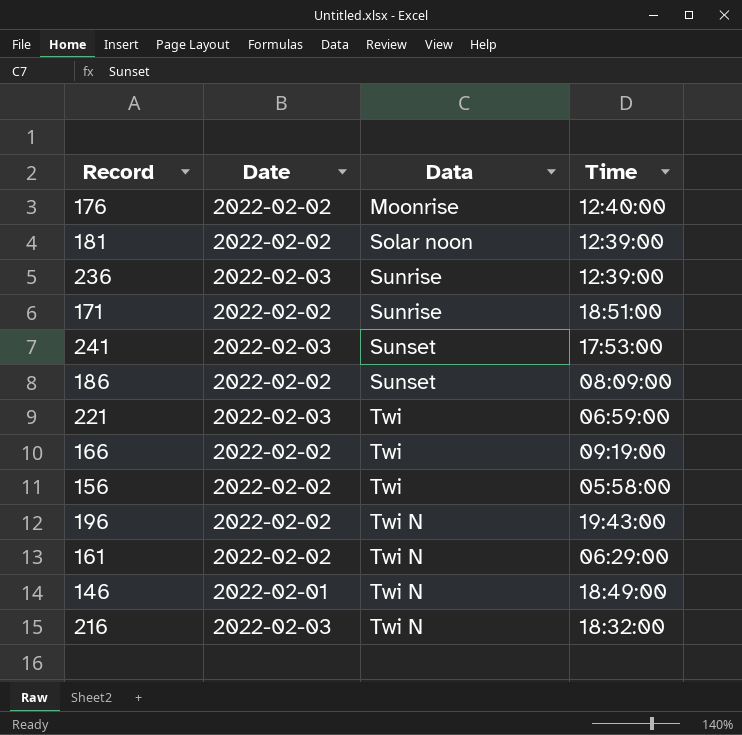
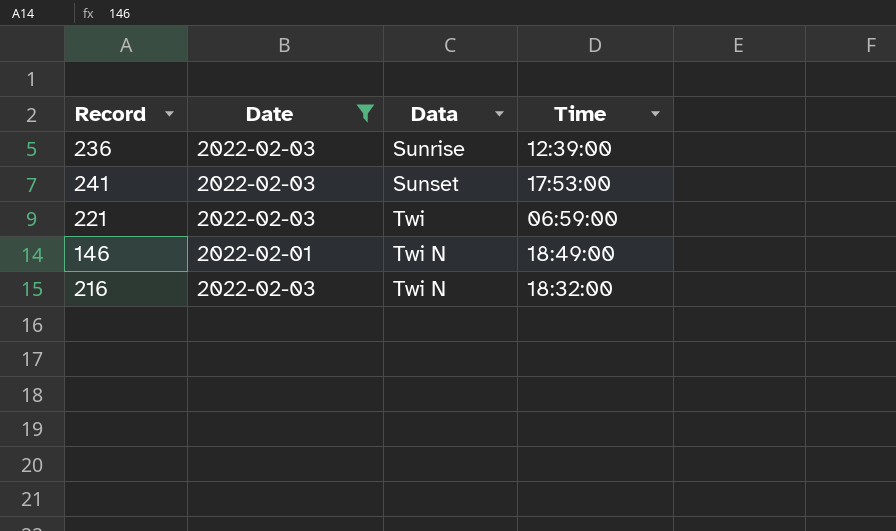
filter: none -> Date != 2022-02-02

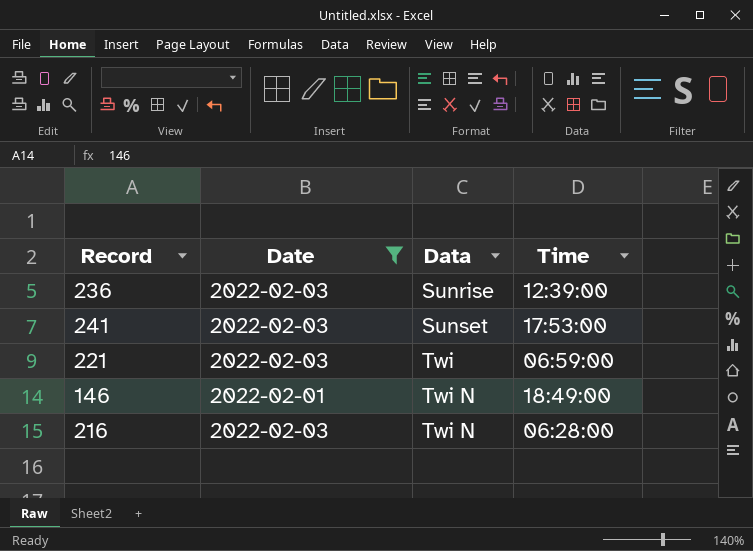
216 | Time: 18:32:00 -> 06:28:00

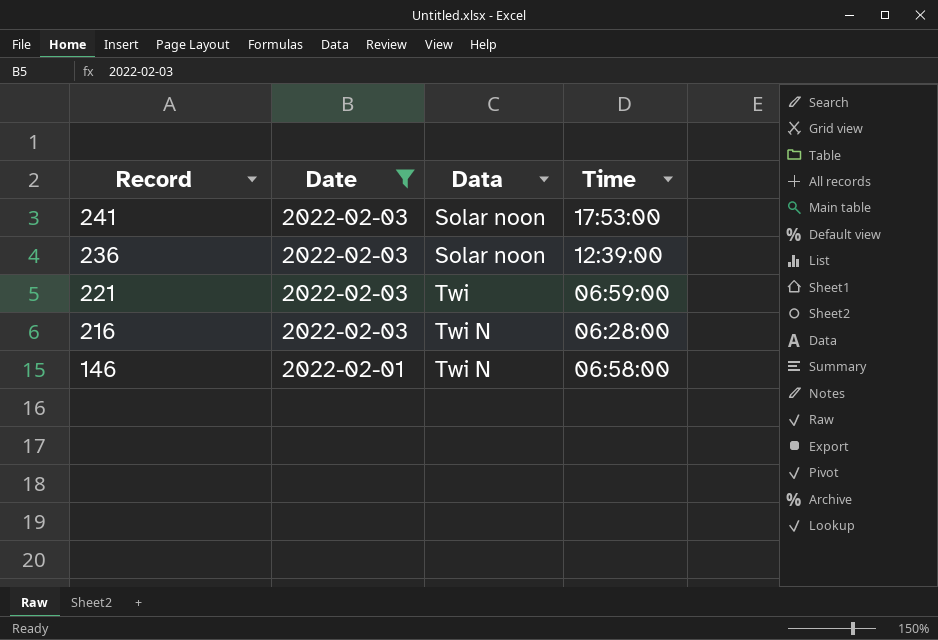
row order: Data ascending -> Record descending
241 | Data: Sunset -> Solar noon
236 | Data: Sunrise -> Solar noon
146 | Time: 18:49:00 -> 06:58:00

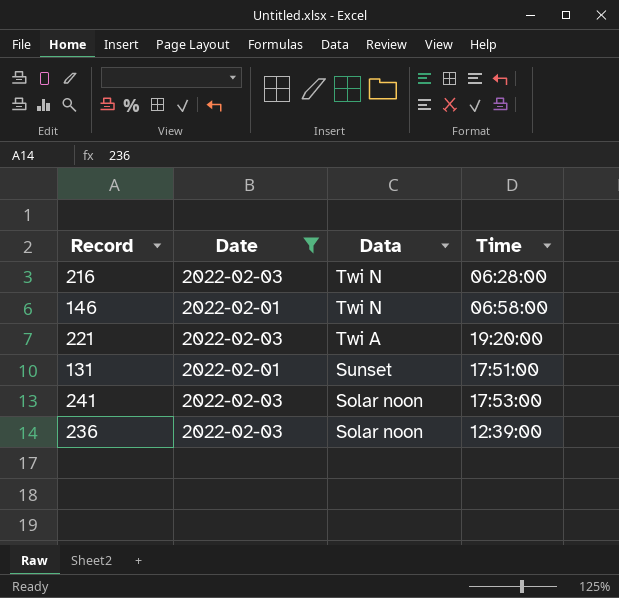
row order: Record descending -> Data descending
221 | Data: Twi -> Twi A
221 | Time: 06:59:00 -> 19:20:00
row 131: none -> 2022-02-01 | Sunset | 17:51:00

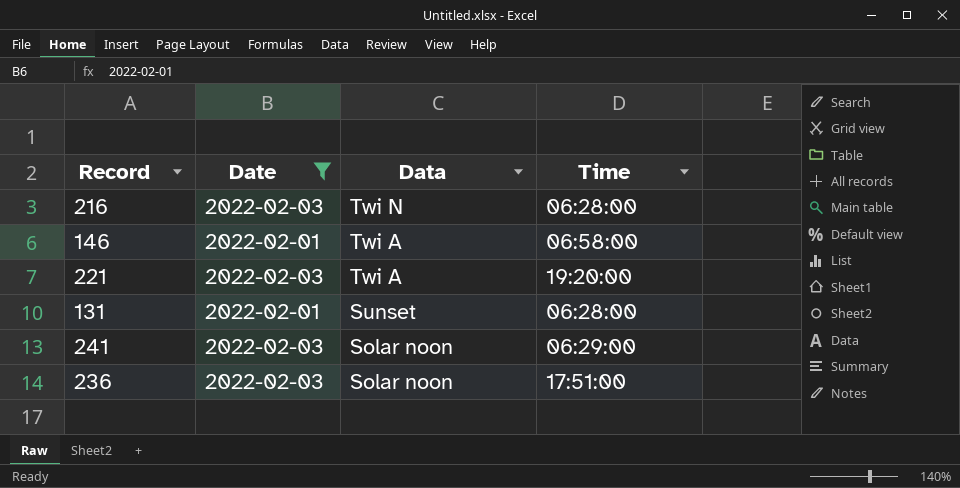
146 | Data: Twi N -> Twi A
131 | Time: 17:51:00 -> 06:28:00
241 | Time: 17:53:00 -> 06:29:00
236 | Time: 12:39:00 -> 17:51:00

